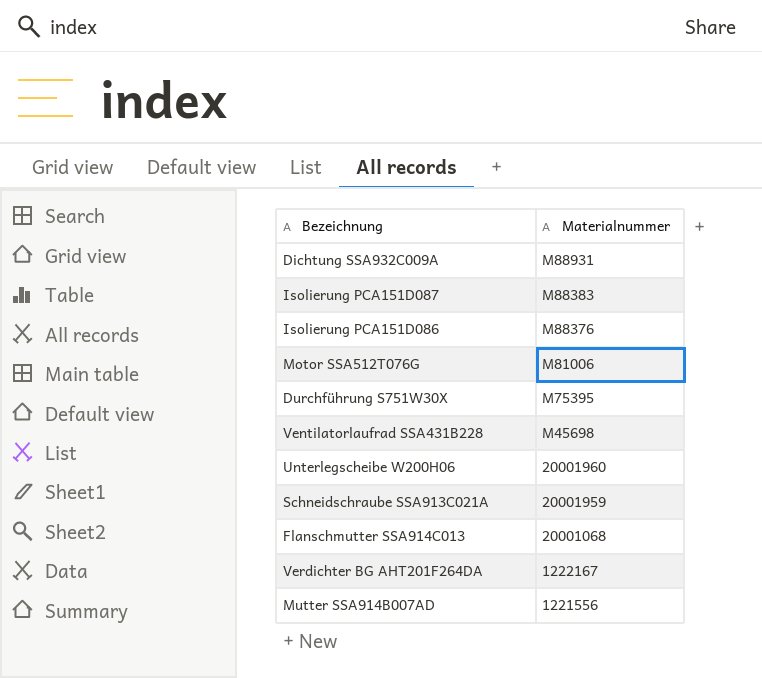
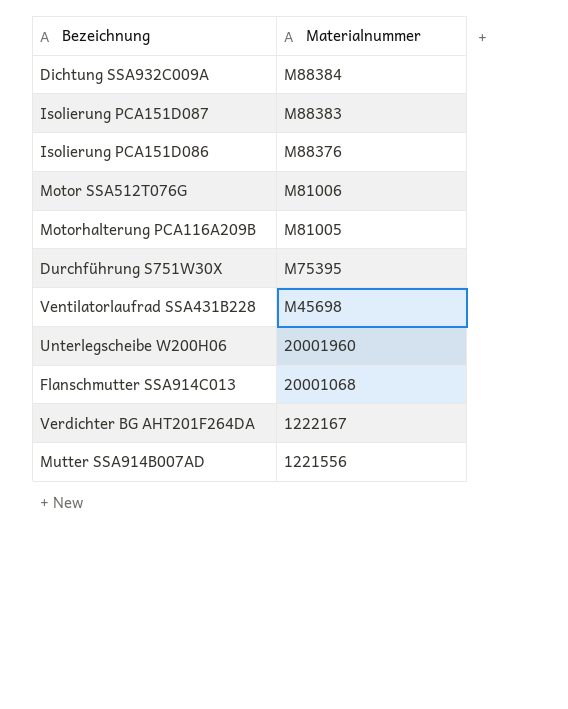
row Schneidschraube SSA913C021A: 20001959 -> none
Dichtung SSA932C009A | Materialnummer: M88931 -> M88384
row Motorhalterung PCA116A209B: none -> M81005

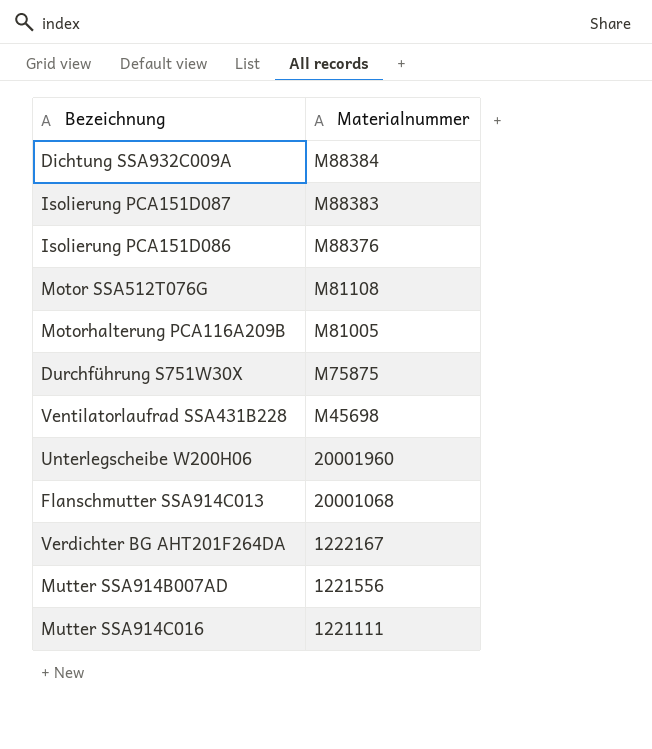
Motor SSA512T076G | Materialnummer: M81006 -> M81108
Durchführung S751W30X | Materialnummer: M75395 -> M75875
row Mutter SSA914C016: none -> 1221111

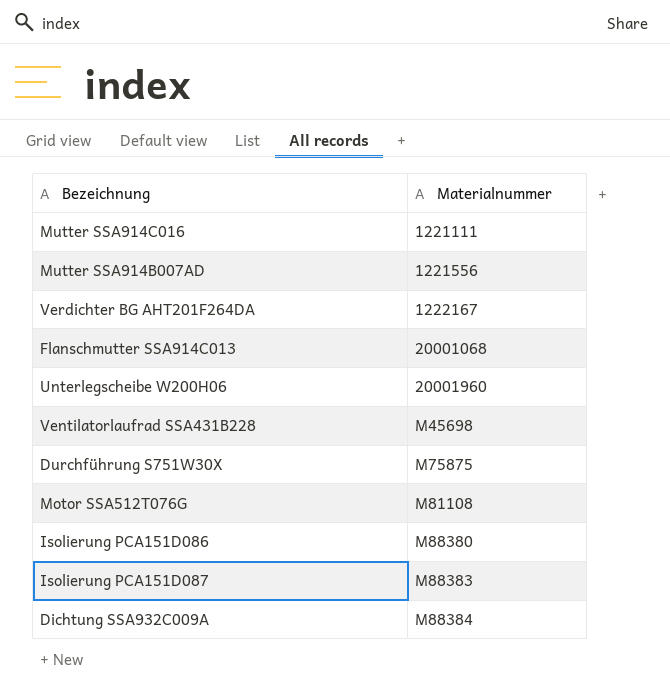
row order: Materialnummer descending -> Materialnummer ascending
row Motorhalterung PCA116A209B: M81005 -> none
Isolierung PCA151D086 | Materialnummer: M88376 -> M88380

